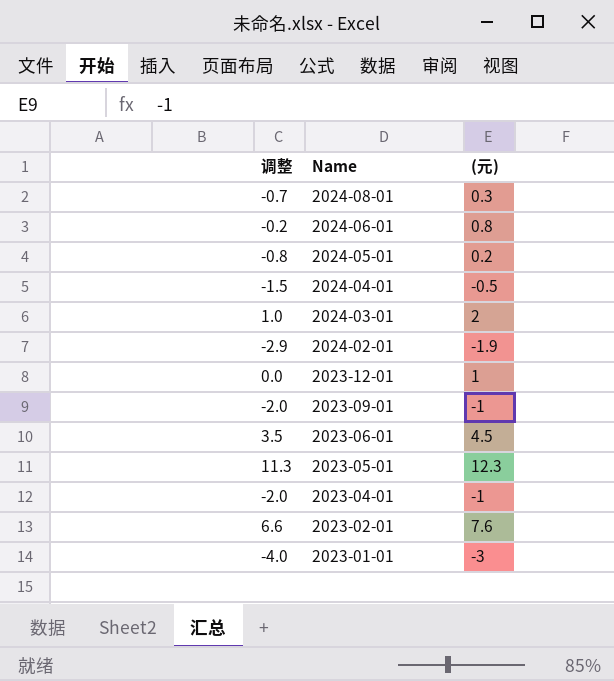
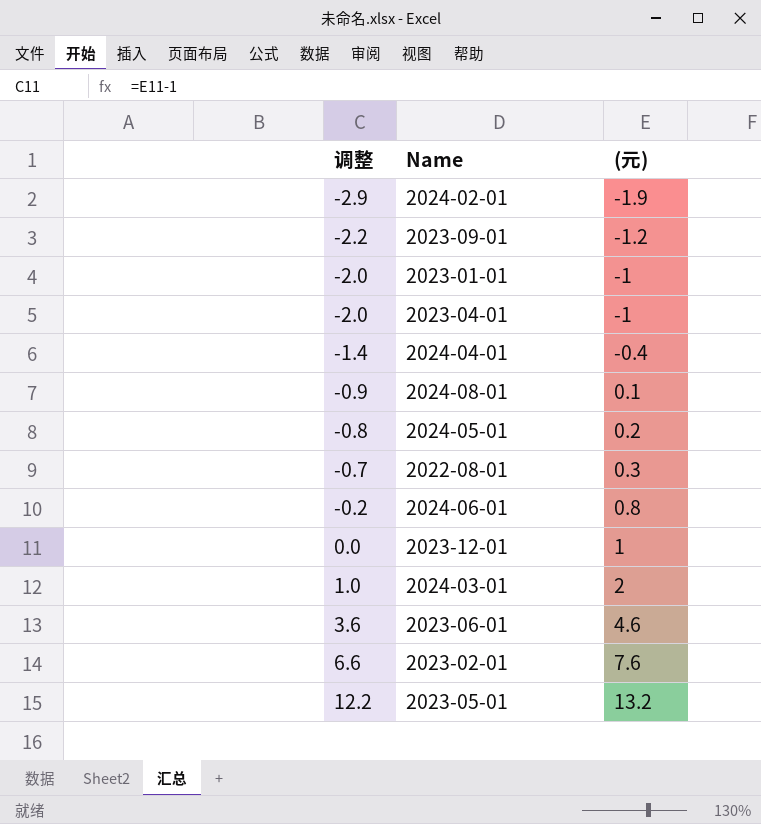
row order: Name descending -> 调整 ascending
2023-09-01 | 调整: -2.0 -> -2.2
2023-09-01 | (元): -1 -> -1.2
2023-01-01 | 调整: -4.0 -> -2.0
2023-01-01 | (元): -3 -> -1
2024-04-01 | 调整: -1.5 -> -1.4
2024-04-01 | (元): -0.5 -> -0.4
2024-08-01 | 调整: -0.7 -> -0.9
2024-08-01 | (元): 0.3 -> 0.1
row 2022-08-01: none -> -0.7 | 0.3
2023-06-01 | 调整: 3.5 -> 3.6
2023-06-01 | (元): 4.5 -> 4.6
2023-05-01 | 调整: 11.3 -> 12.2
2023-05-01 | (元): 12.3 -> 13.2

